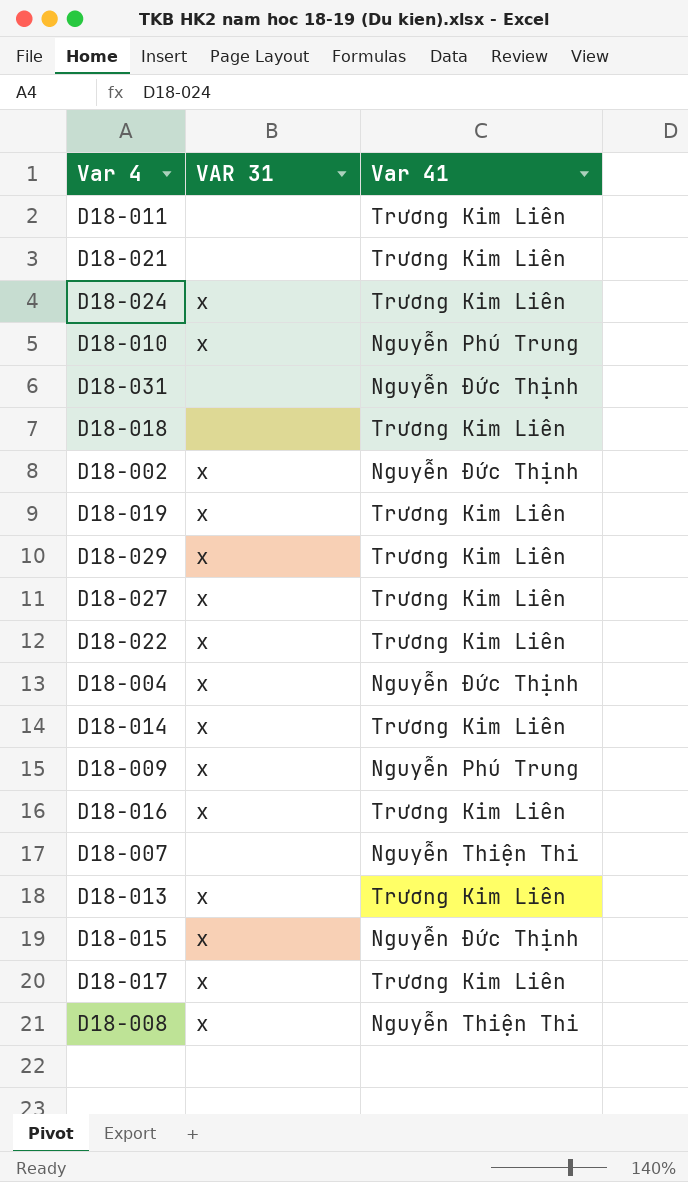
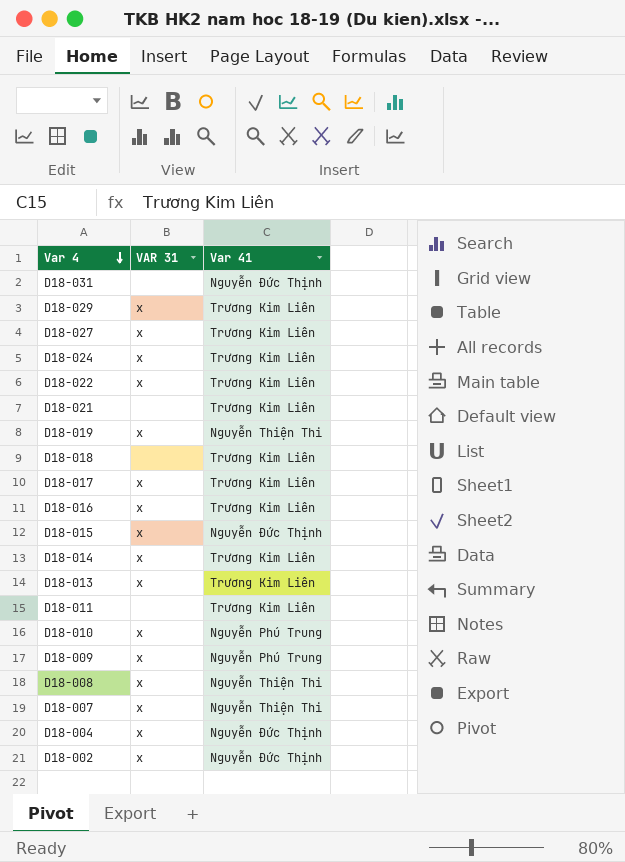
row order: none -> Var 4 descending
D18-019 | Var 41: Trương Kim Liên -> Nguyễn Thiện Thi
D18-007 | VAR 31: none -> x

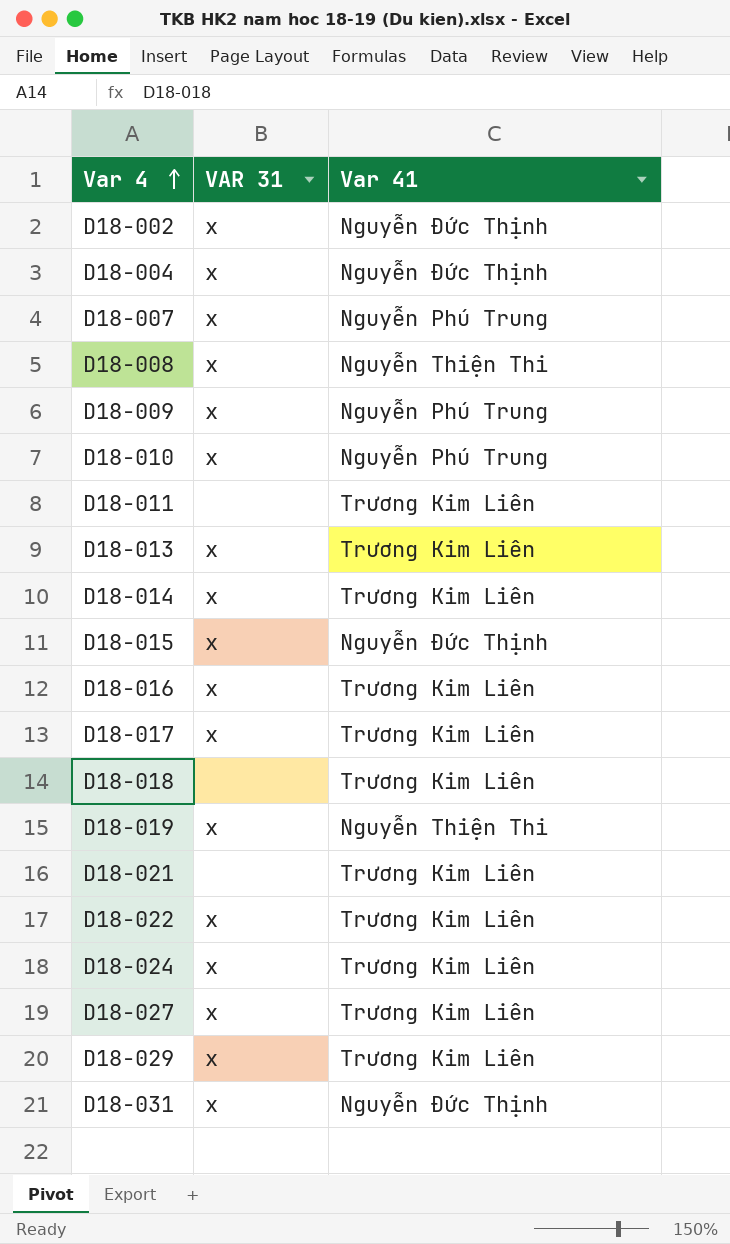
row order: Var 4 descending -> Var 4 ascending
D18-007 | Var 41: Nguyễn Thiện Thi -> Nguyễn Phú Trung
D18-031 | VAR 31: none -> x

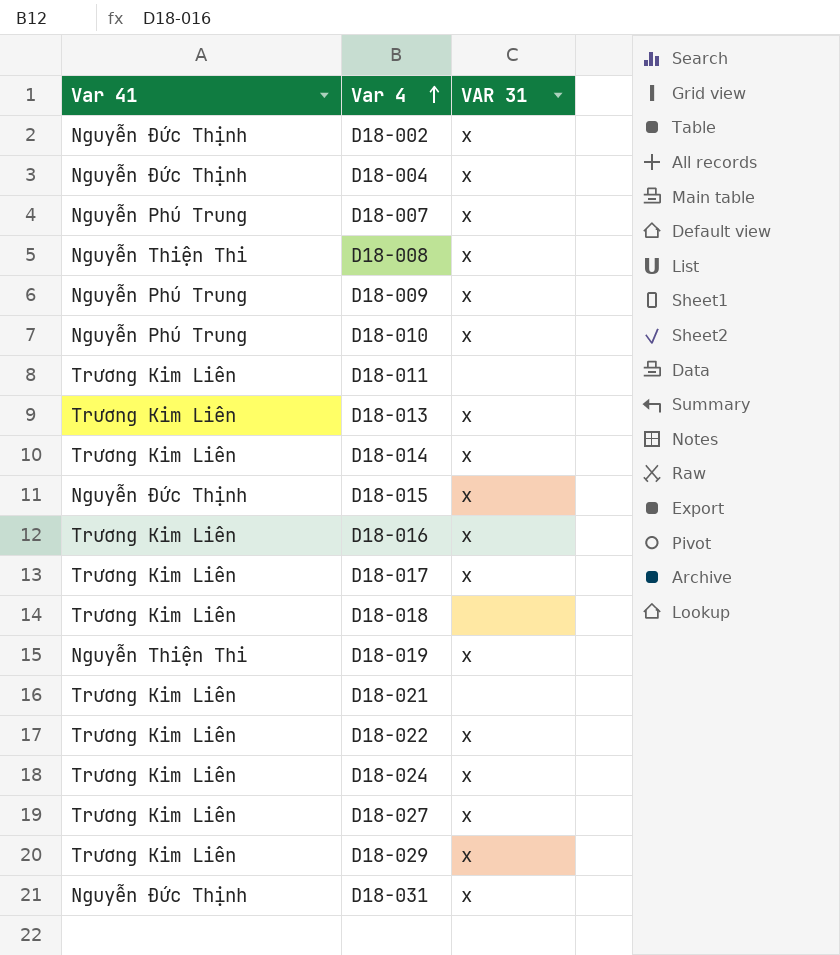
column Var 41 | position: 3 -> 1

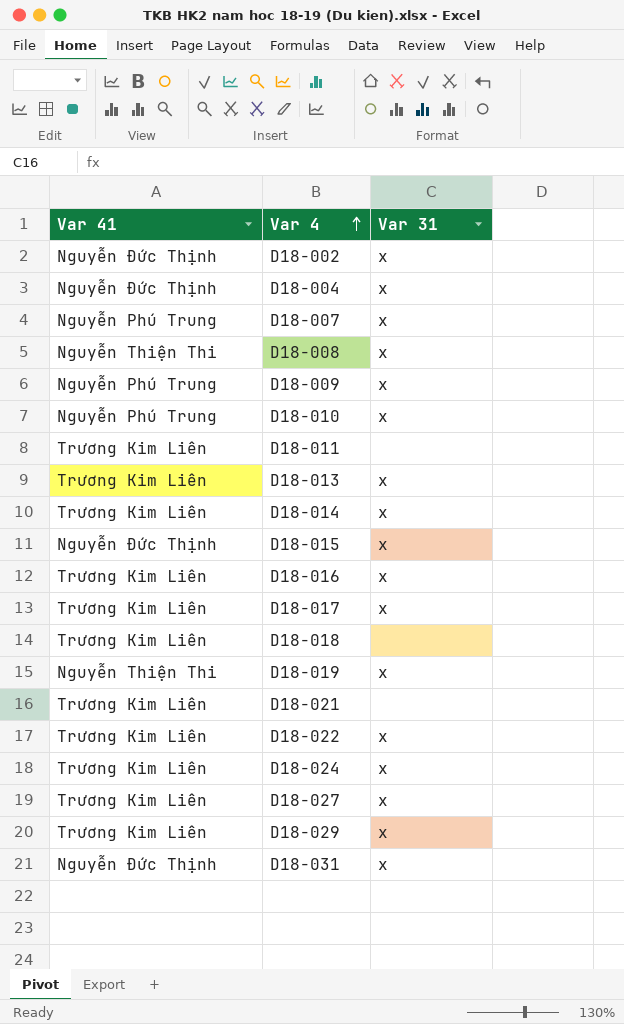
column name: VAR 31 -> Var 31

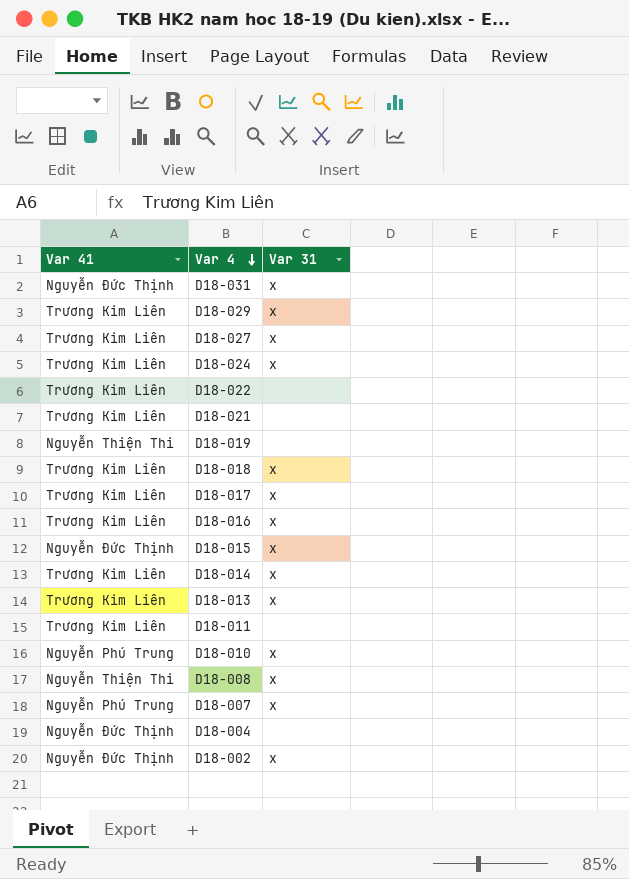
row order: Var 4 ascending -> Var 4 descending
row D18-009: Nguyễn Phú Trung | x -> none
D18-022 | Var 31: x -> none
D18-019 | Var 31: x -> none
D18-018 | Var 31: none -> x
D18-004 | Var 31: x -> none

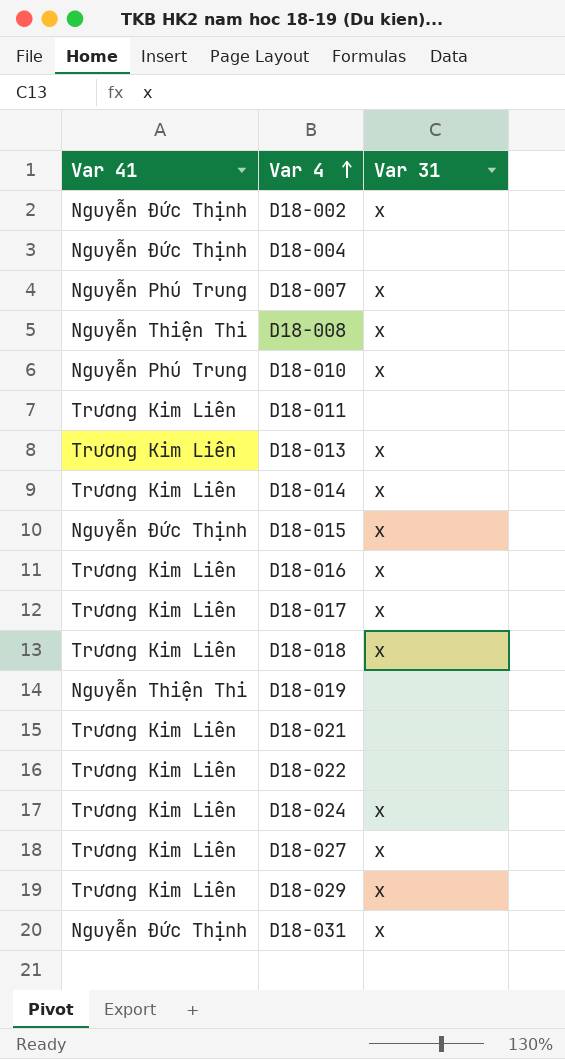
row order: Var 4 descending -> Var 4 ascending

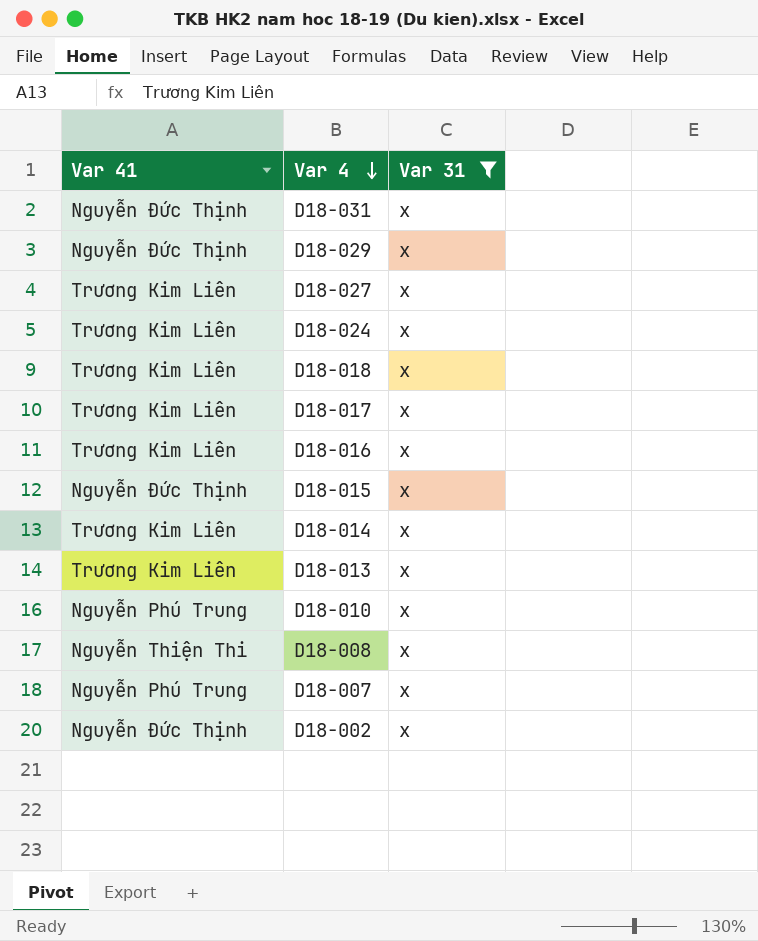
filter: none -> Var 31 = x
row order: Var 4 ascending -> Var 4 descending
D18-029 | Var 41: Trương Kim Liên -> Nguyễn Đức Thịnh

